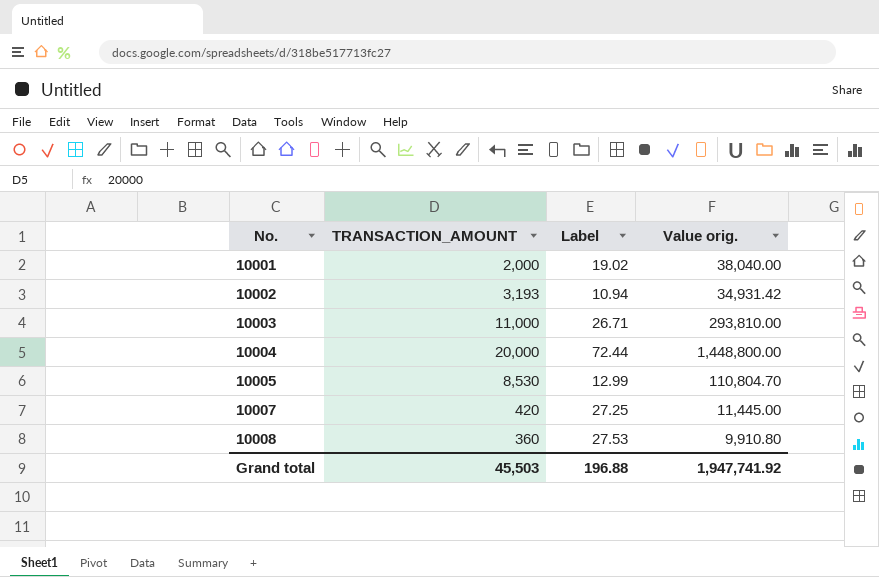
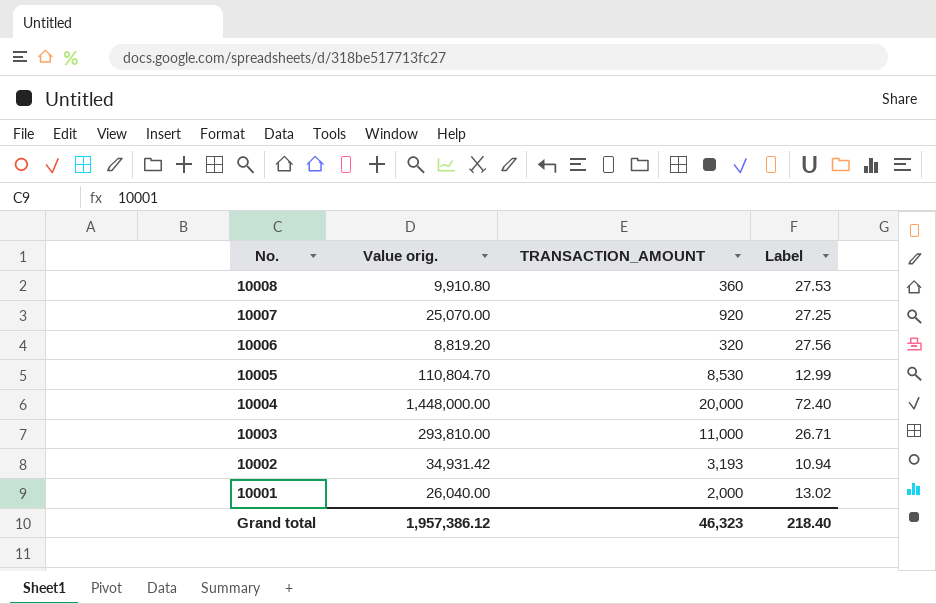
row order: No. ascending -> No. descending
column Value orig. | position: 4 -> 2
10007 | Value orig.: 11,445.00 -> 25,070.00
10007 | TRANSACTION_AMOUNT: 420 -> 920
row 10006: none -> 8,819.20 | 320 | 27.56
10004 | Value orig.: 1,448,800.00 -> 1,448,000.00
10004 | Label: 72.44 -> 72.40
10001 | Value orig.: 38,040.00 -> 26,040.00
10001 | Label: 19.02 -> 13.02
Grand total | Value orig.: 1,947,741.92 -> 1,957,386.12
Grand total | TRANSACTION_AMOUNT: 45,503 -> 46,323
Grand total | Label: 196.88 -> 218.40

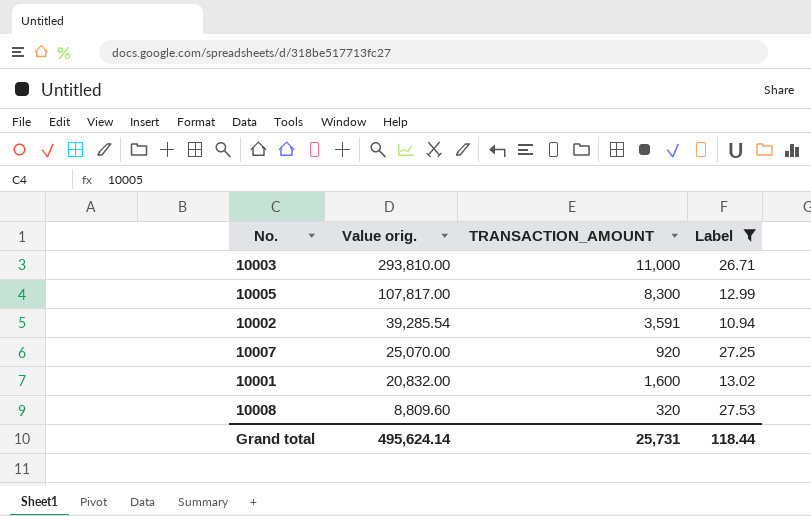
filter: none -> Label <= 27.53
row order: No. descending -> Value orig. descending
10005 | Value orig.: 110,804.70 -> 107,817.00
10005 | TRANSACTION_AMOUNT: 8,530 -> 8,300
10002 | Value orig.: 34,931.42 -> 39,285.54
10002 | TRANSACTION_AMOUNT: 3,193 -> 3,591
10001 | Value orig.: 26,040.00 -> 20,832.00
10001 | TRANSACTION_AMOUNT: 2,000 -> 1,600
10008 | Value orig.: 9,910.80 -> 8,809.60
10008 | TRANSACTION_AMOUNT: 360 -> 320
Grand total | Value orig.: 1,957,386.12 -> 495,624.14
Grand total | TRANSACTION_AMOUNT: 46,323 -> 25,731
Grand total | Label: 218.40 -> 118.44

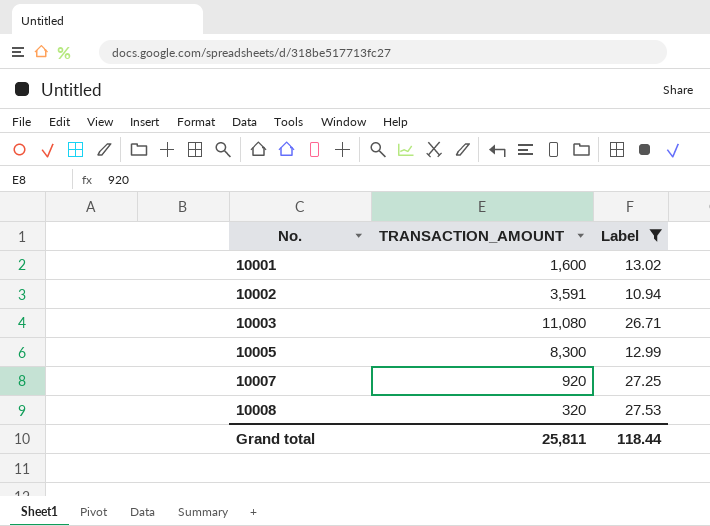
row order: Value orig. descending -> No. ascending
column Value orig. | formula: [TRANSACTION_AMOUNT] * [Label] -> none
10003 | TRANSACTION_AMOUNT: 11,000 -> 11,080
Grand total | TRANSACTION_AMOUNT: 25,731 -> 25,811

